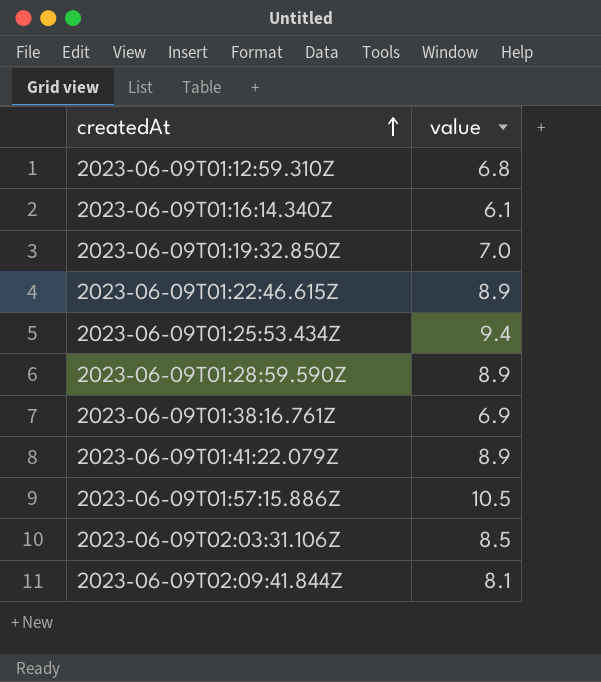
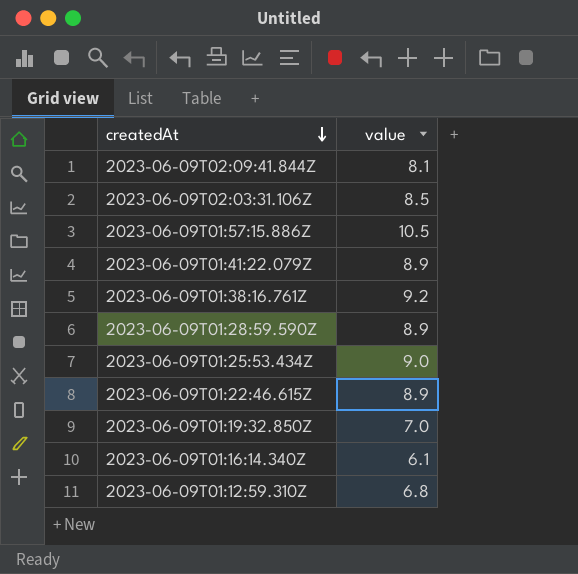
row order: createdAt ascending -> createdAt descending
2023-06-09T01:38:16.761Z | value: 6.9 -> 9.2
2023-06-09T01:25:53.434Z | value: 9.4 -> 9.0

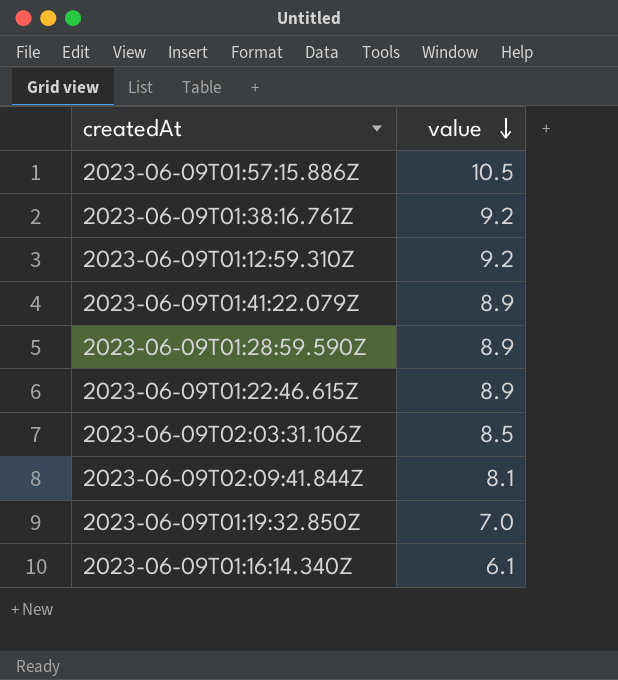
row order: createdAt descending -> value descending
row 2023-06-09T01:25:53.434Z: 9.0 -> none
2023-06-09T01:12:59.310Z | value: 6.8 -> 9.2

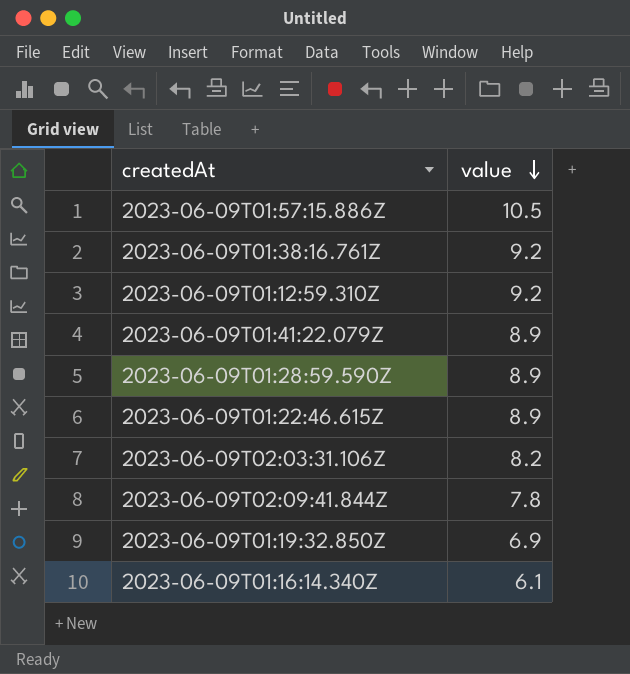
2023-06-09T02:03:31.106Z | value: 8.5 -> 8.2
2023-06-09T02:09:41.844Z | value: 8.1 -> 7.8
2023-06-09T01:19:32.850Z | value: 7.0 -> 6.9

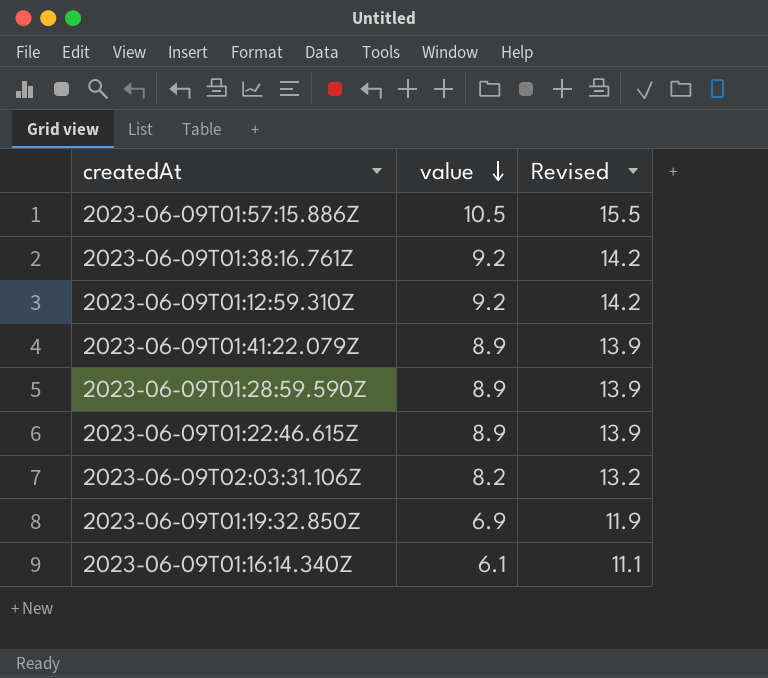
column Revised | formula: none -> [value] + 5
row 2023-06-09T02:09:41.844Z: 7.8 -> none

